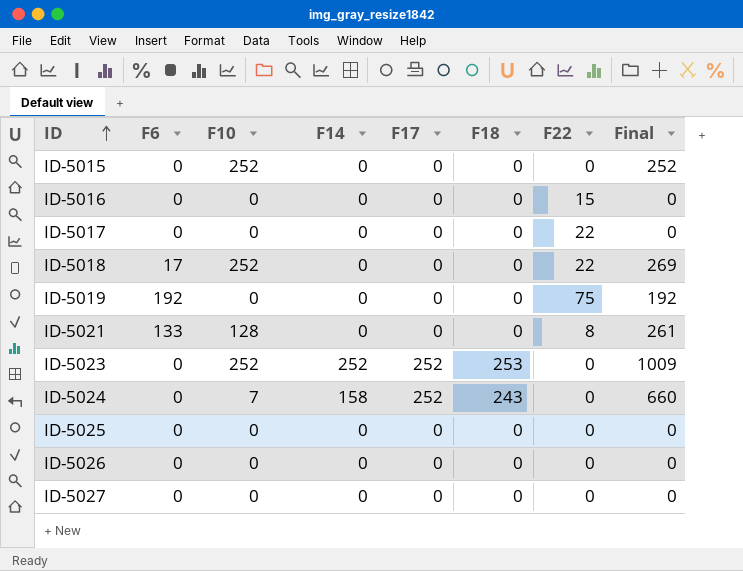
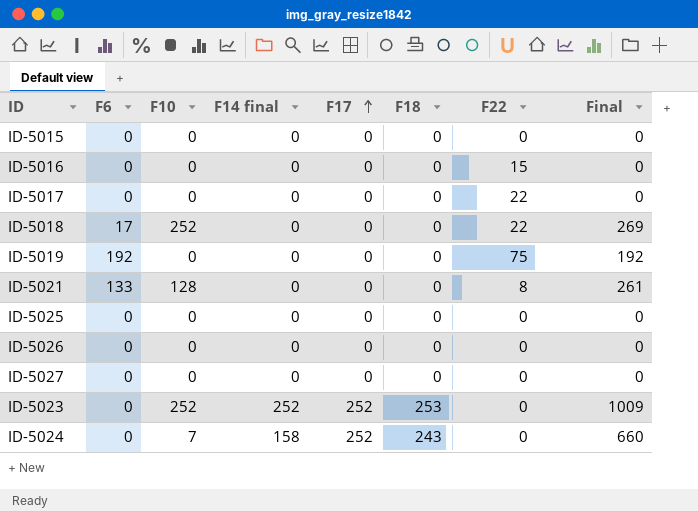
row order: ID ascending -> F17 ascending
column name: F14 -> F14 final
ID-5015 | F10: 252 -> 0
ID-5015 | Final: 252 -> 0

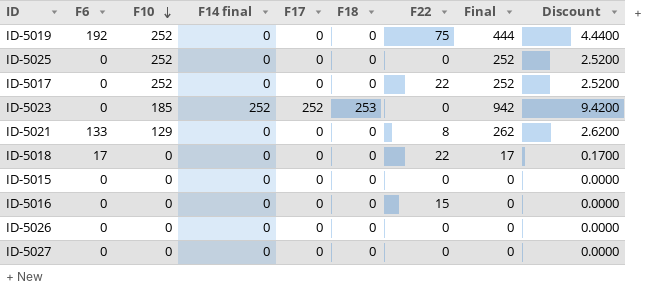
row order: F17 ascending -> F10 descending
column Discount | formula: none -> [Final] * 0.01
row ID-5024: 0 | 7 | 158 | 252 | 243 | 0 | 660 -> none
ID-5019 | F10: 0 -> 252
ID-5019 | Final: 192 -> 444
ID-5025 | F10: 0 -> 252
ID-5025 | Final: 0 -> 252
ID-5017 | F10: 0 -> 252
ID-5017 | Final: 0 -> 252
ID-5023 | F10: 252 -> 185
ID-5023 | Final: 1009 -> 942
ID-5021 | F10: 128 -> 129
ID-5021 | Final: 261 -> 262
ID-5018 | F10: 252 -> 0
ID-5018 | Final: 269 -> 17

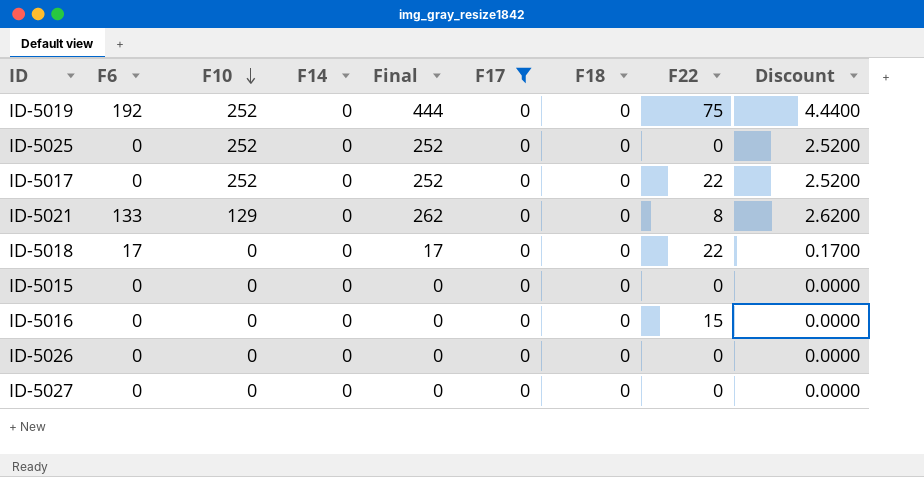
filter: none -> F17 = 0
column name: F14 final -> F14
column Final | position: 8 -> 5

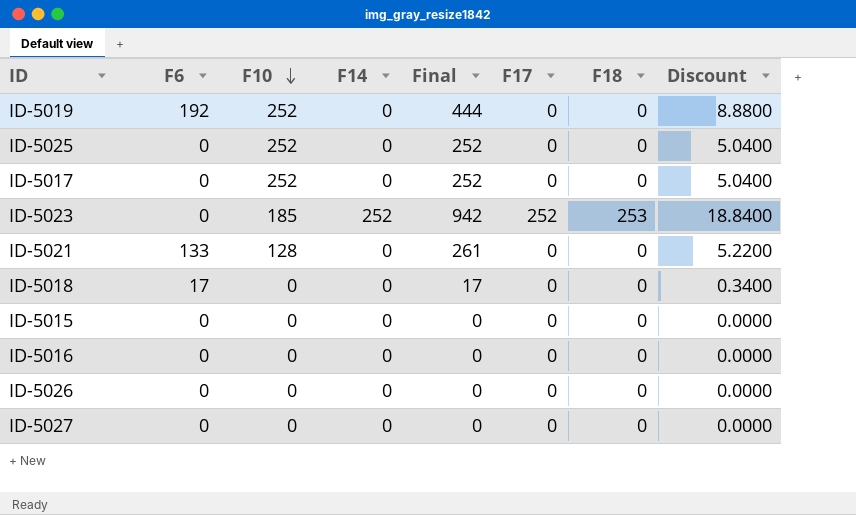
filter: F17 = 0 -> none
column F22 | position: 8 -> none
column Discount | formula: [Final] * 0.01 -> [Final] * 0.02
ID-5021 | F10: 129 -> 128
ID-5021 | Final: 262 -> 261

